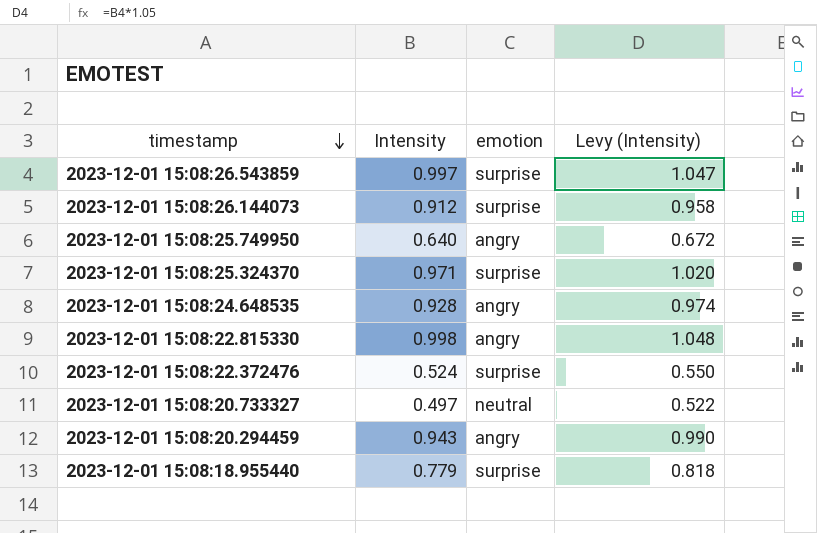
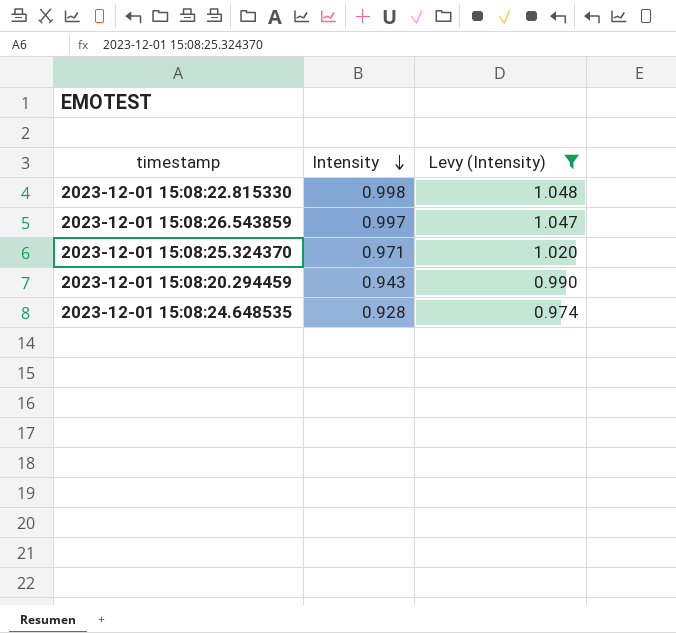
filter: none -> Levy (Intensity) >= 0.974
row order: timestamp descending -> Intensity descending
column emotion | position: 3 -> none

